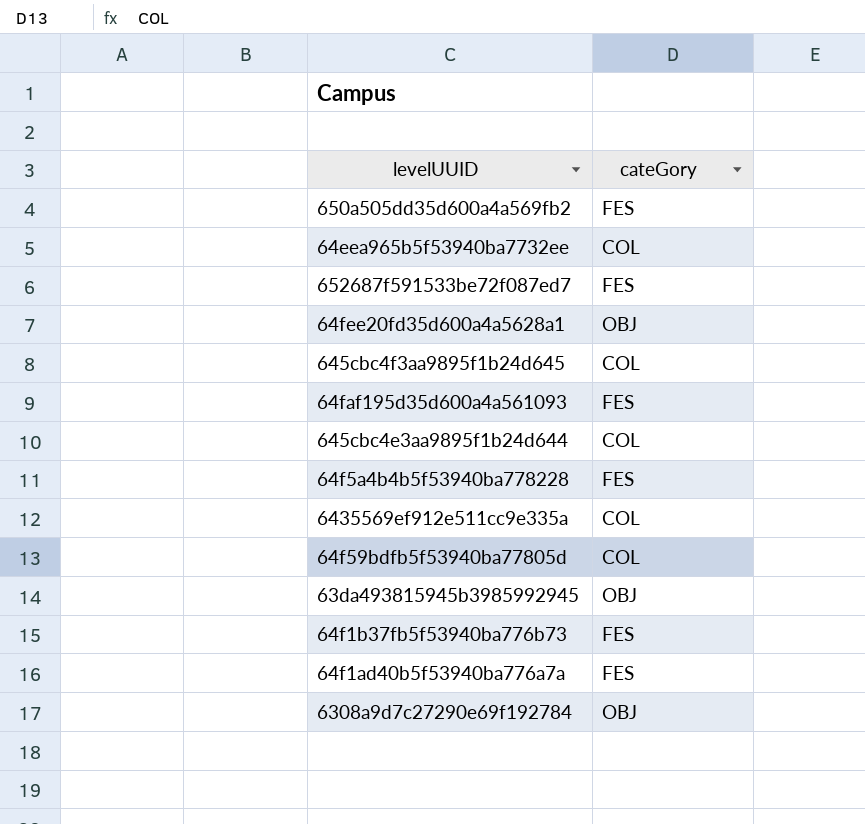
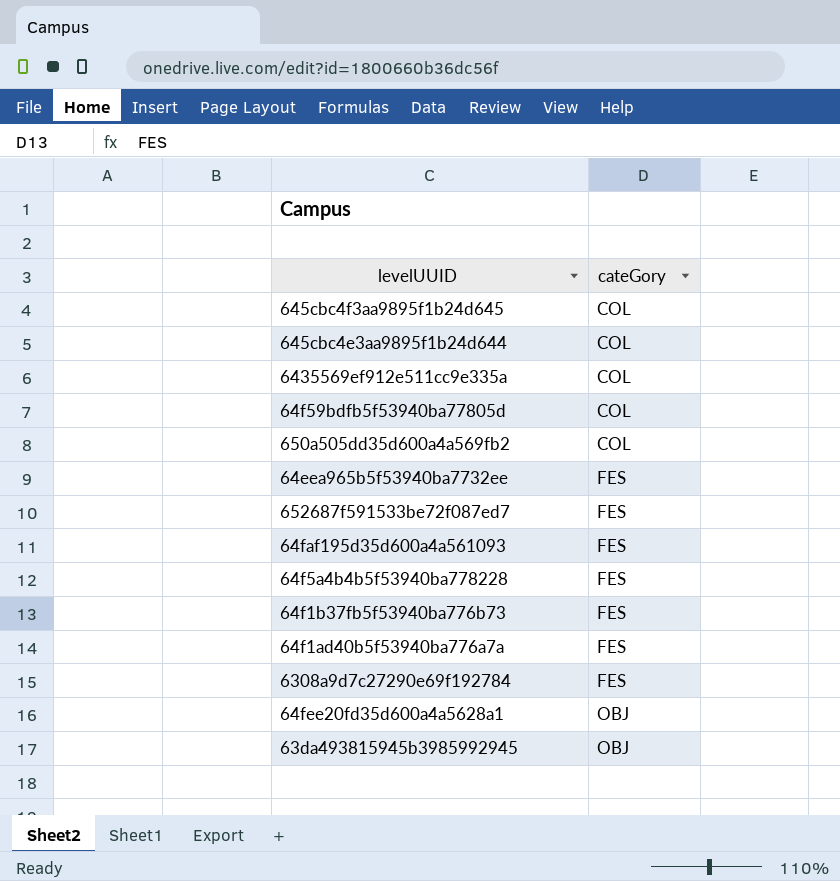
row order: none -> cateGory ascending
650a505dd35d600a4a569fb2 | cateGory: FES -> COL
64eea965b5f53940ba7732ee | cateGory: COL -> FES
6308a9d7c27290e69f192784 | cateGory: OBJ -> FES

